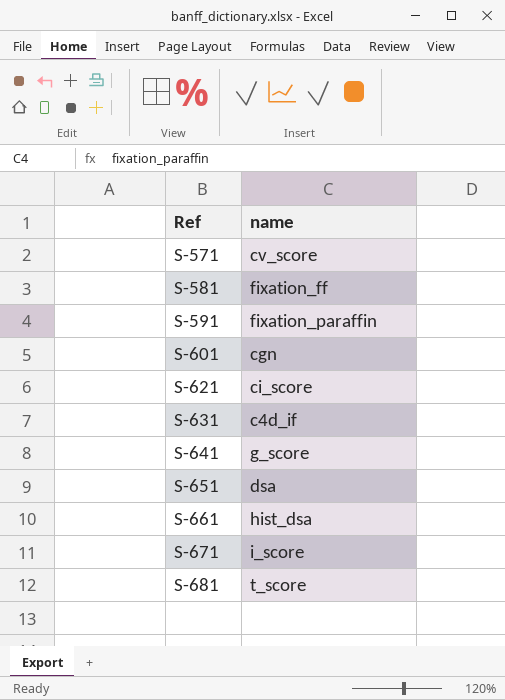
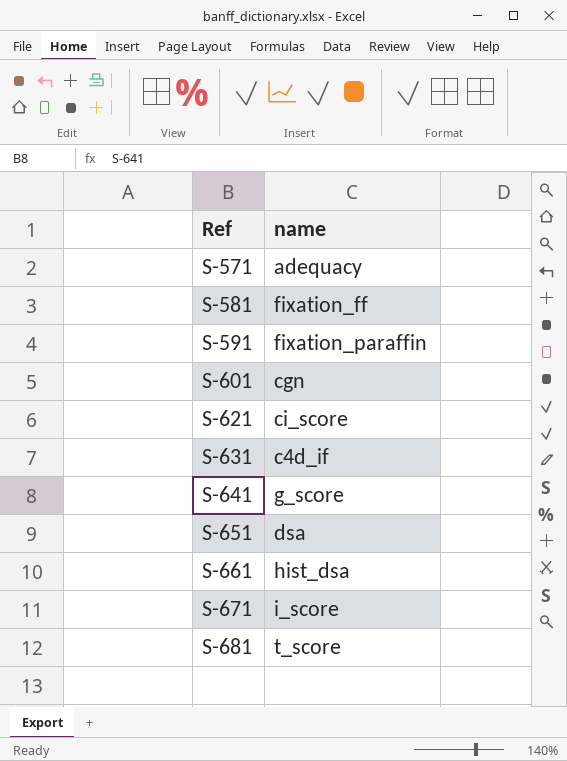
S-571 | name: cv_score -> adequacy

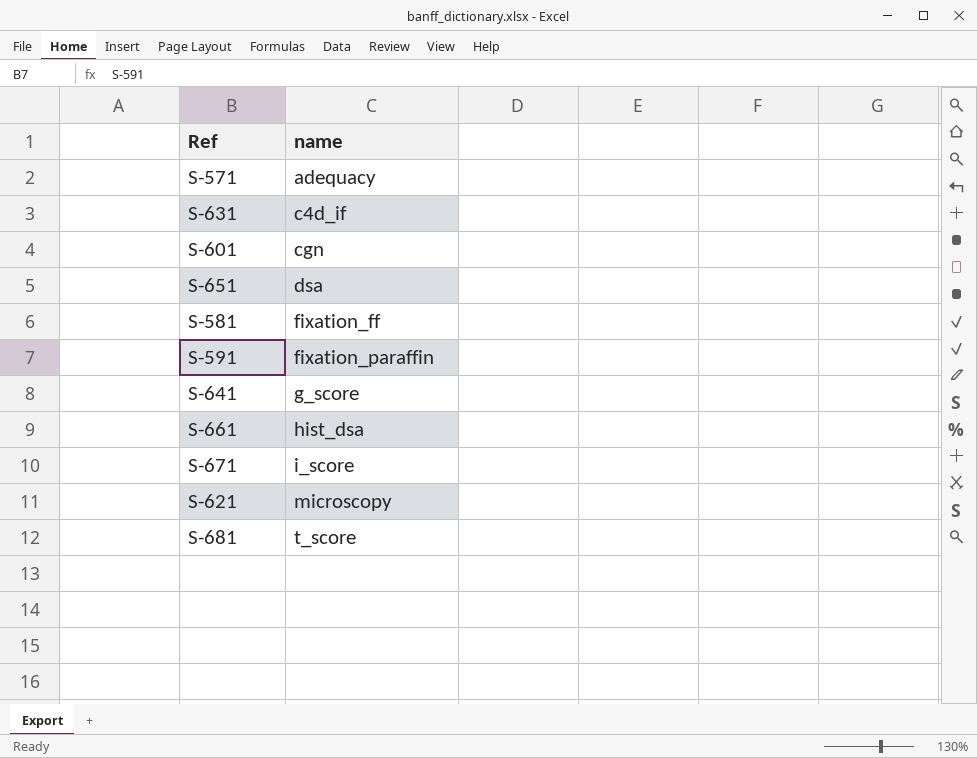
row order: Ref ascending -> name ascending
S-621 | name: ci_score -> microscopy

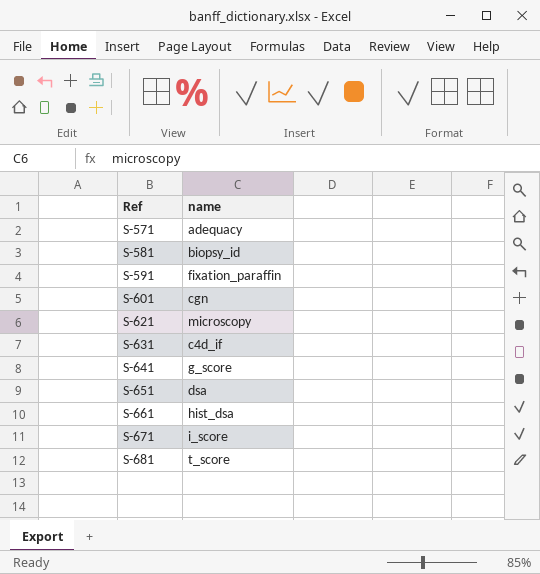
row order: name ascending -> Ref ascending
S-581 | name: fixation_ff -> biopsy_id

